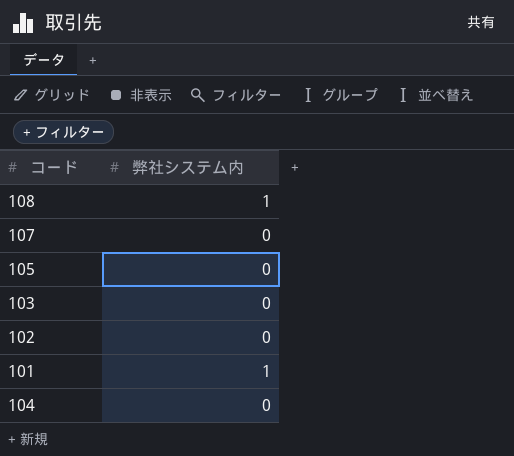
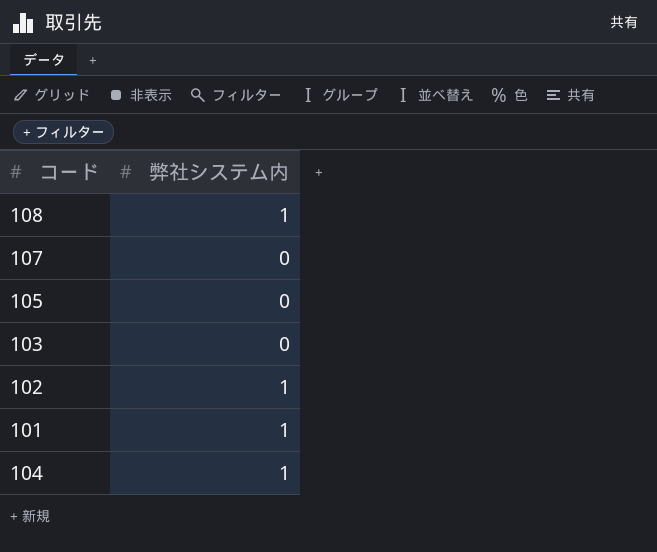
102 | 弊社システム内: 0 -> 1
104 | 弊社システム内: 0 -> 1

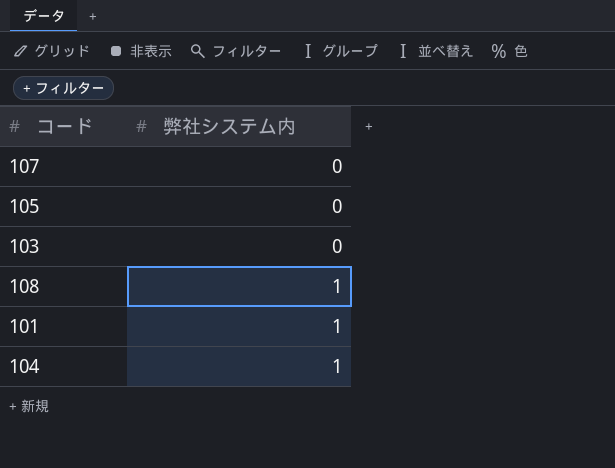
row order: none -> 弊社システム内 ascending
row 102: 1 -> none

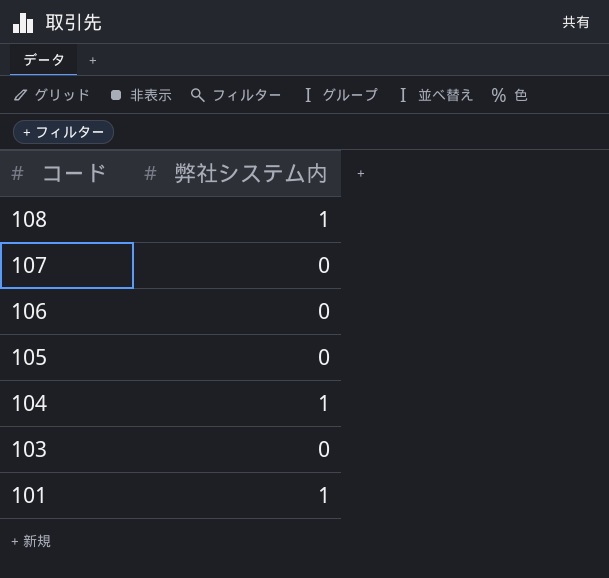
row order: 弊社システム内 ascending -> コード descending
row 106: none -> 0

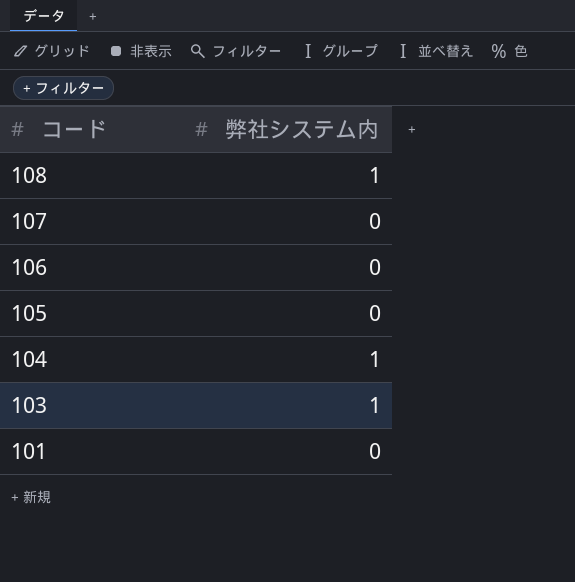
103 | 弊社システム内: 0 -> 1
101 | 弊社システム内: 1 -> 0

